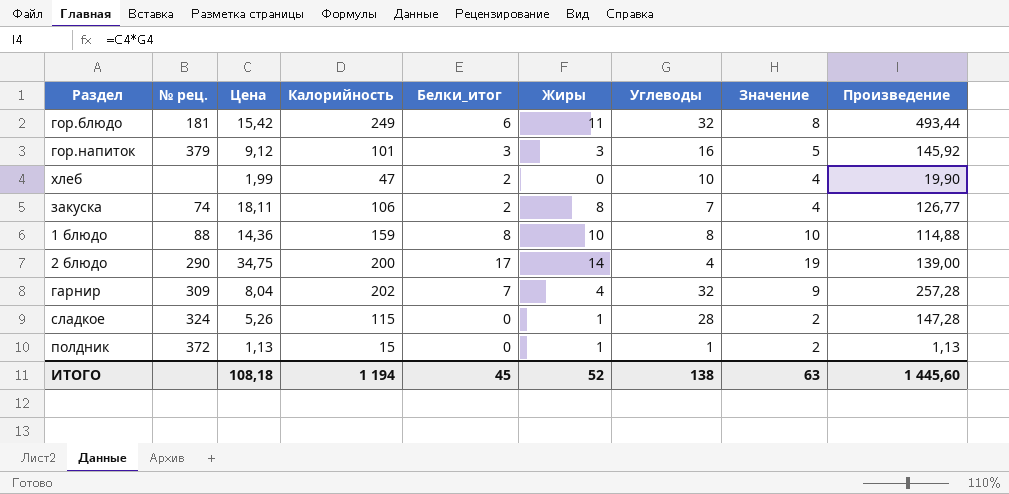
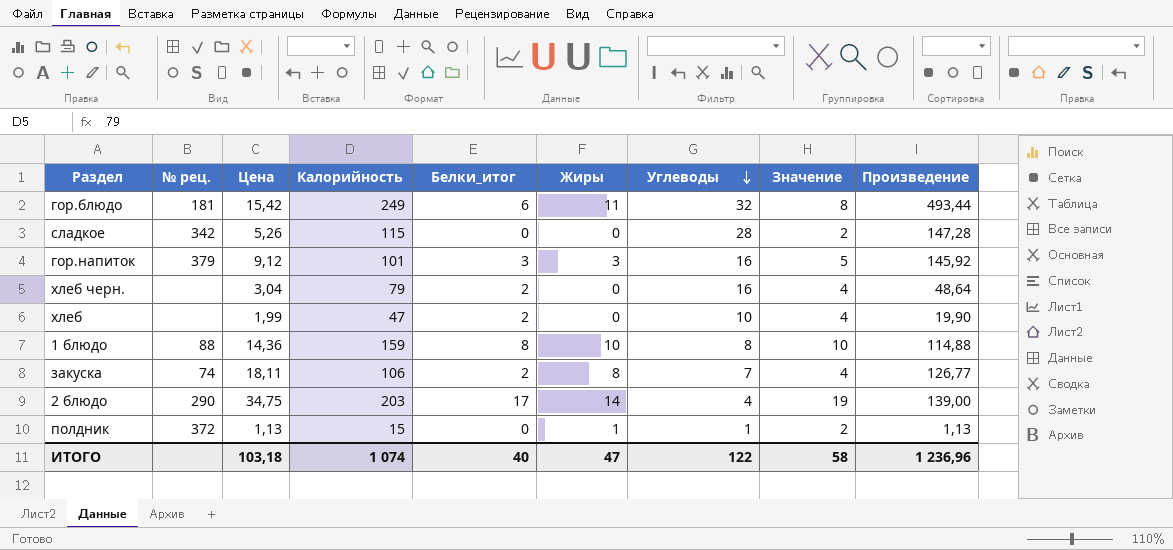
row order: none -> Углеводы descending
row гарнир: 309 | 8,04 | 202 | 7 | 4 | 32 | 9 | 257,28 -> none
сладкое | № рец.: 324 -> 342
сладкое | Жиры: 1 -> 0
row хлеб черн.: none -> none | 3,04 | 79 | 2 | 0 | 16 | 4 | 48,64
2 блюдо | Калорийность: 200 -> 203
ИТОГО | Цена: 108,18 -> 103,18
ИТОГО | Калорийность: 1 194 -> 1 074
ИТОГО | Белки_итог: 45 -> 40
ИТОГО | Жиры: 52 -> 47
ИТОГО | Углеводы: 138 -> 122
ИТОГО | Значение: 63 -> 58
ИТОГО | Произведение: 1 445,60 -> 1 236,96

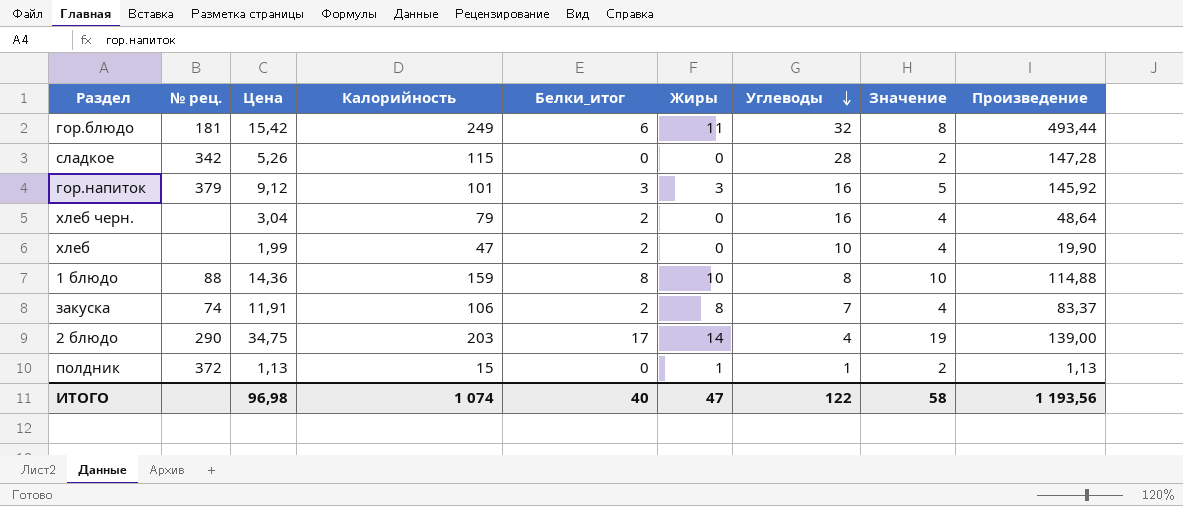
закуска | Цена: 18,11 -> 11,91
закуска | Произведение: 126,77 -> 83,37
ИТОГО | Цена: 103,18 -> 96,98
ИТОГО | Произведение: 1 236,96 -> 1 193,56

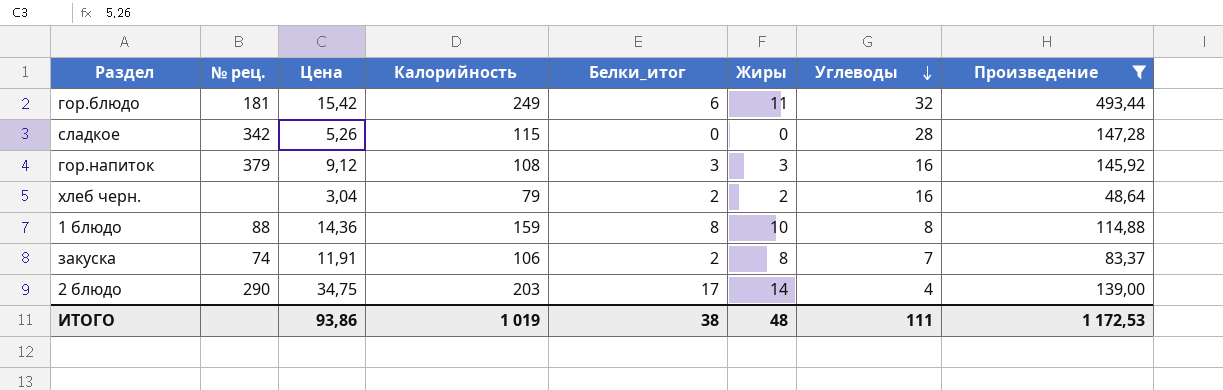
filter: none -> Произведение >= 48,64
column Значение | formula: [Белки_итог] + 2 -> none
гор.напиток | Калорийность: 101 -> 108
хлеб черн. | Жиры: 0 -> 2
ИТОГО | Цена: 96,98 -> 93,86
ИТОГО | Калорийность: 1 074 -> 1 019
ИТОГО | Белки_итог: 40 -> 38
ИТОГО | Жиры: 47 -> 48
ИТОГО | Углеводы: 122 -> 111
ИТОГО | Произведение: 1 193,56 -> 1 172,53

